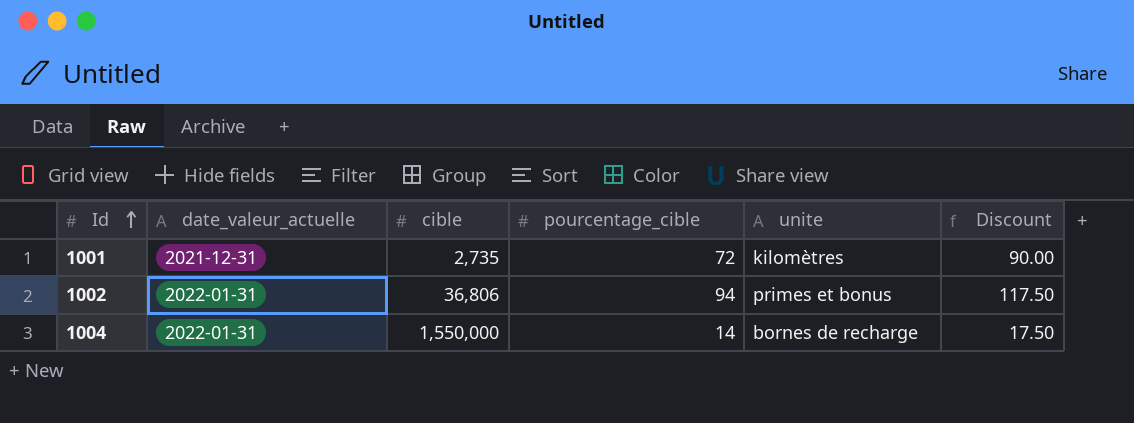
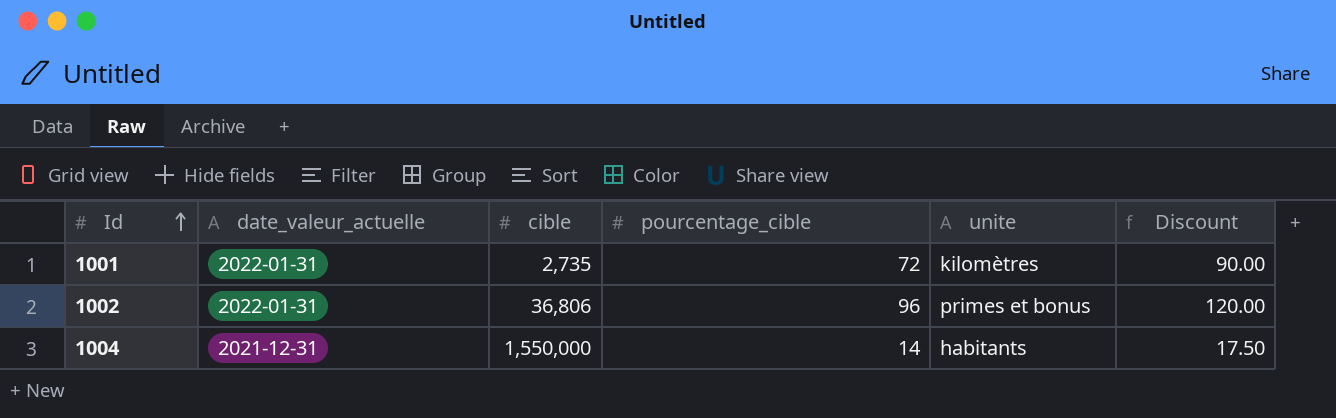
1001 | date_valeur_actuelle: 2021-12-31 -> 2022-01-31
1002 | pourcentage_cible: 94 -> 96
1002 | Discount: 117.50 -> 120.00
1004 | date_valeur_actuelle: 2022-01-31 -> 2021-12-31
1004 | unite: bornes de recharge -> habitants

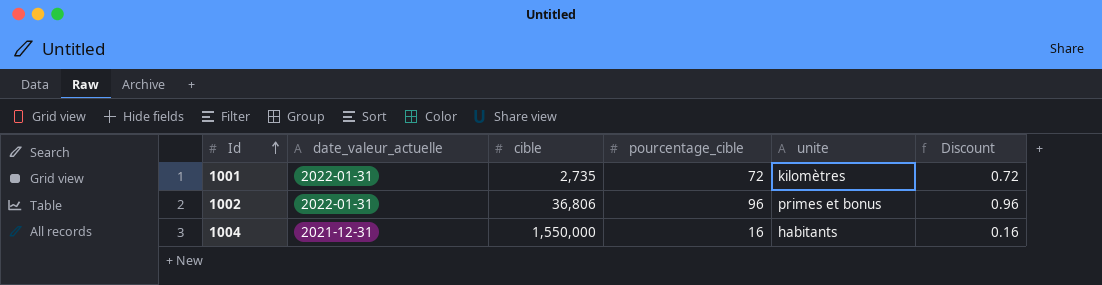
column Discount | formula: [pourcentage_cible] * 1.25 -> [pourcentage_cible] * 0.01
1004 | pourcentage_cible: 14 -> 16

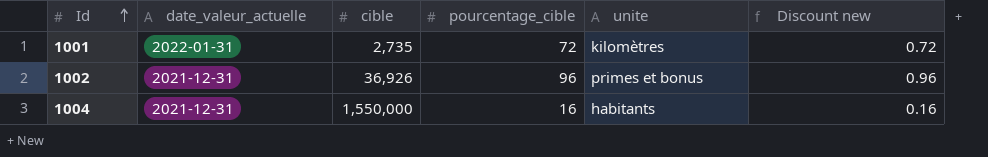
column name: Discount -> Discount new
1002 | date_valeur_actuelle: 2022-01-31 -> 2021-12-31
1002 | cible: 36,806 -> 36,926

